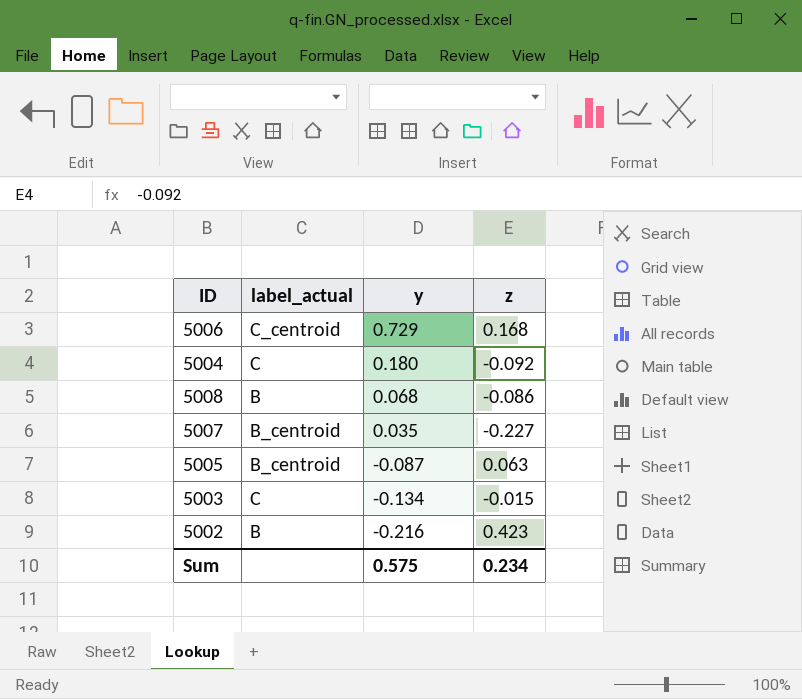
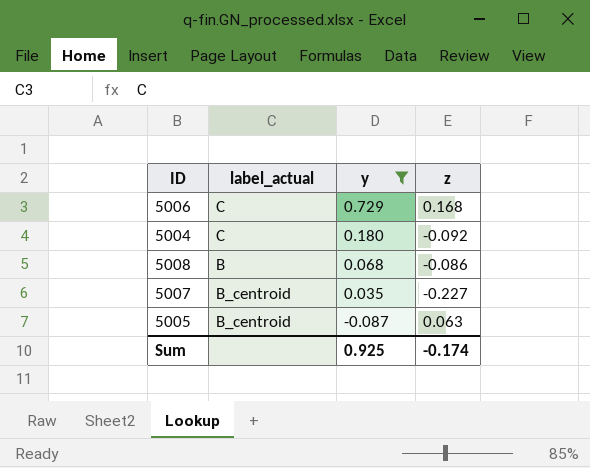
filter: none -> y >= -0.087
5006 | label_actual: C_centroid -> C
Sum | y: 0.575 -> 0.925
Sum | z: 0.234 -> -0.174

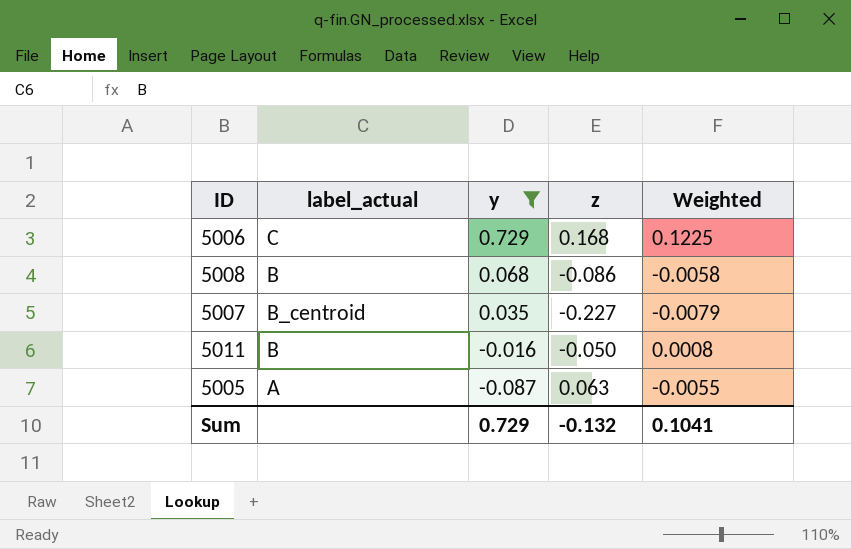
column Weighted | formula: none -> [y] * [z]
row 5004: C | 0.180 | -0.092 -> none
row 5011: none -> B | -0.016 | -0.050 | 0.0008
5005 | label_actual: B_centroid -> A
Sum | y: 0.925 -> 0.729
Sum | z: -0.174 -> -0.132

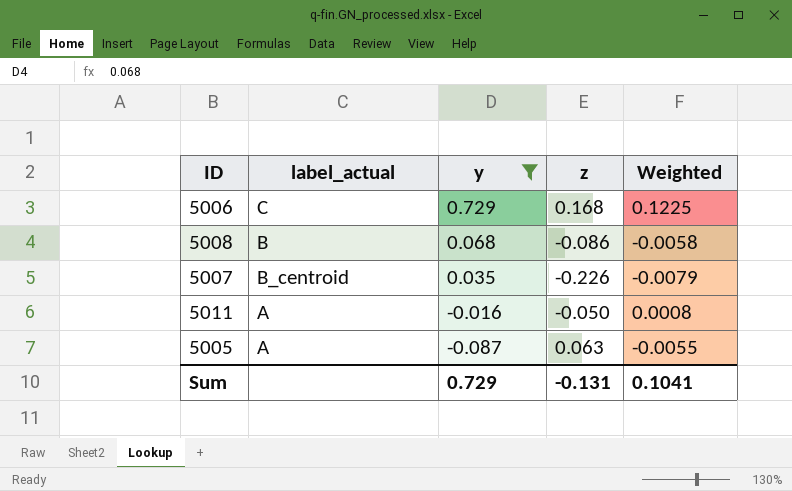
5007 | z: -0.227 -> -0.226
5011 | label_actual: B -> A
Sum | z: -0.132 -> -0.131

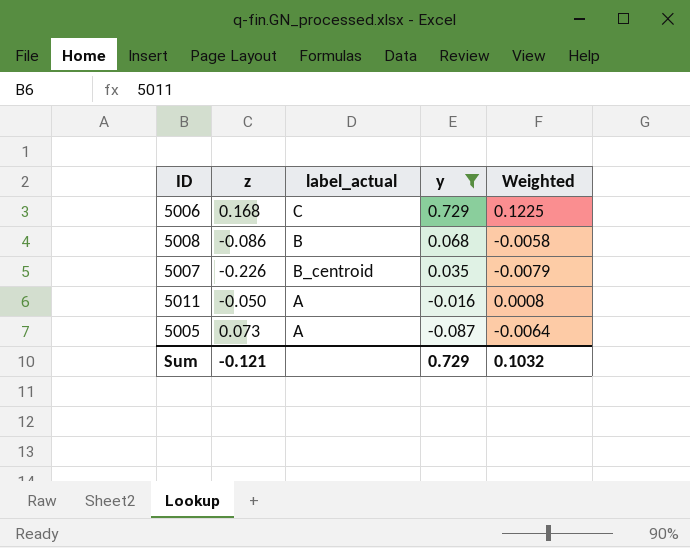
column z | position: 4 -> 2
5005 | z: 0.063 -> 0.073
5005 | Weighted: -0.0055 -> -0.0064
Sum | z: -0.131 -> -0.121
Sum | Weighted: 0.1041 -> 0.1032

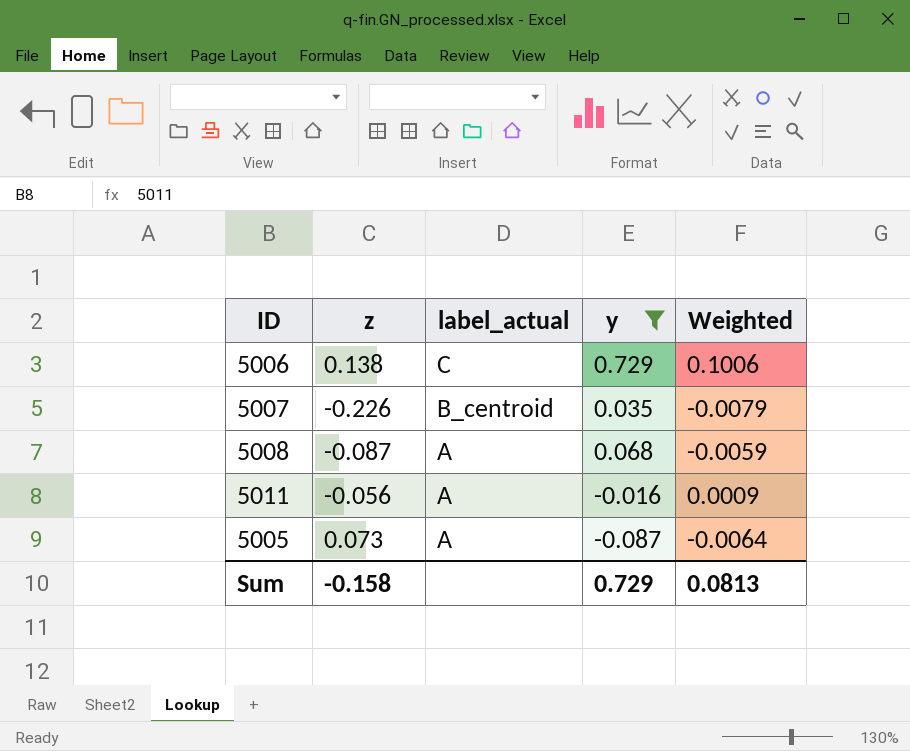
row order: y descending -> label_actual descending
5006 | z: 0.168 -> 0.138
5006 | Weighted: 0.1225 -> 0.1006
5008 | z: -0.086 -> -0.087
5008 | label_actual: B -> A
5008 | Weighted: -0.0058 -> -0.0059
5011 | z: -0.050 -> -0.056
5011 | Weighted: 0.0008 -> 0.0009
Sum | z: -0.121 -> -0.158
Sum | Weighted: 0.1032 -> 0.0813

